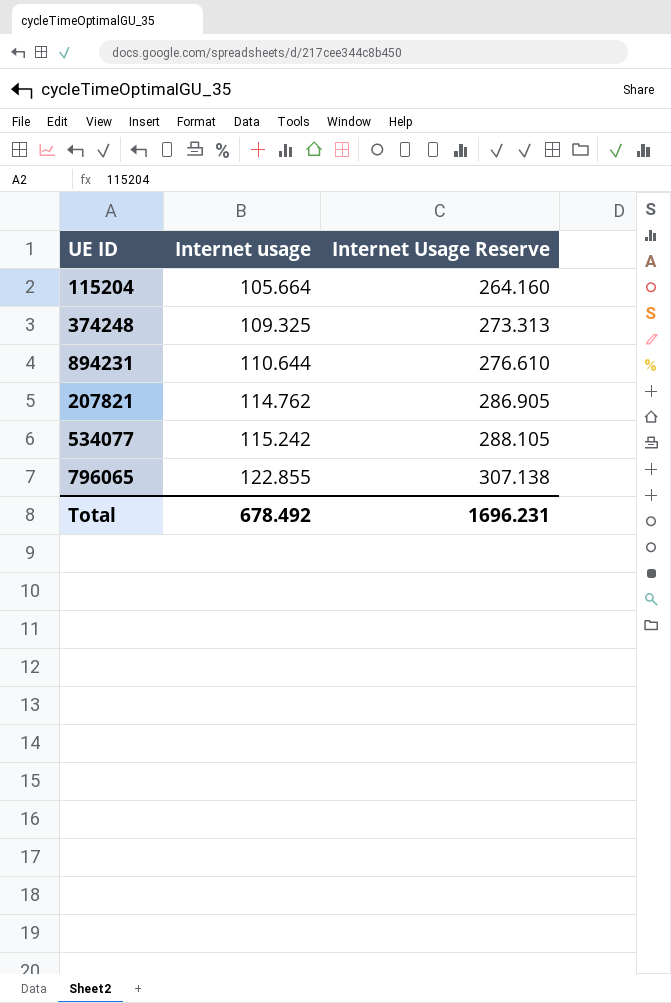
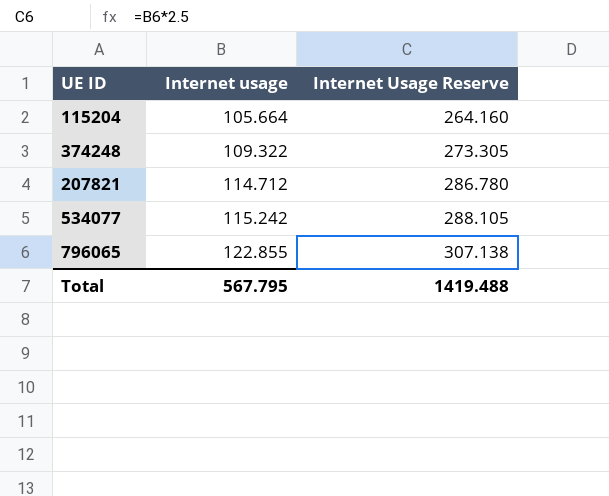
row 894231: 110.644 | 276.610 -> none
374248 | Internet usage: 109.325 -> 109.322
374248 | Internet Usage Reserve: 273.313 -> 273.305
207821 | Internet usage: 114.762 -> 114.712
207821 | Internet Usage Reserve: 286.905 -> 286.780
Total | Internet usage: 678.492 -> 567.795
Total | Internet Usage Reserve: 1696.231 -> 1419.488

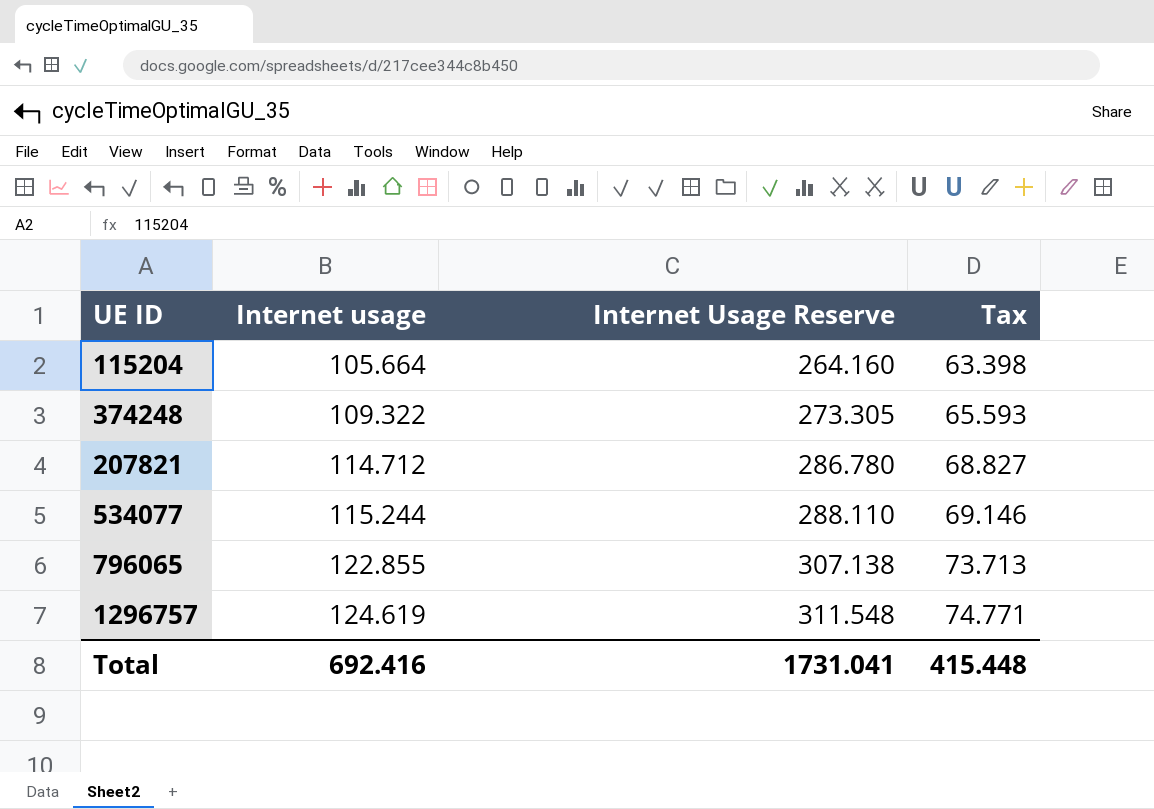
column Tax | formula: none -> [Internet usage] * 0.6
534077 | Internet usage: 115.242 -> 115.244
534077 | Internet Usage Reserve: 288.105 -> 288.110
row 1296757: none -> 124.619 | 311.548 | 74.771
Total | Internet usage: 567.795 -> 692.416
Total | Internet Usage Reserve: 1419.488 -> 1731.041

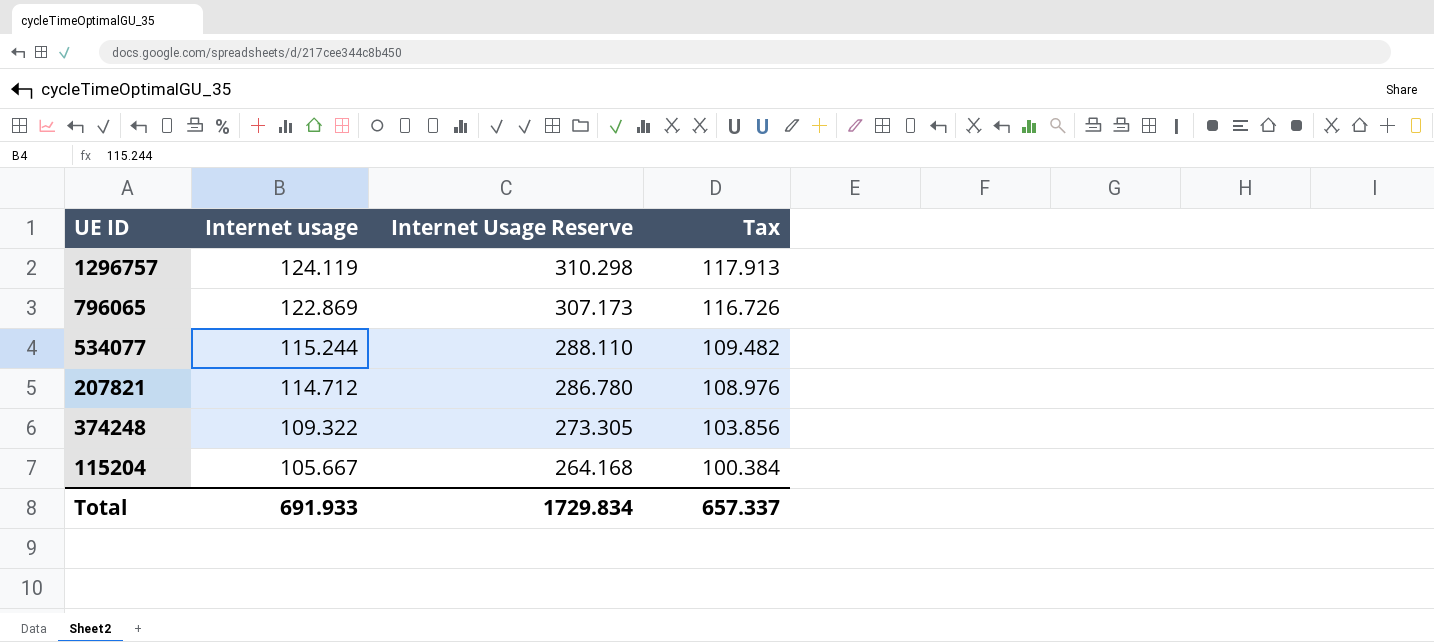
row order: Internet usage ascending -> Internet usage descending
column Tax | formula: [Internet usage] * 0.6 -> [Internet usage] * 0.95
1296757 | Internet usage: 124.619 -> 124.119
1296757 | Internet Usage Reserve: 311.548 -> 310.298
796065 | Internet usage: 122.855 -> 122.869
796065 | Internet Usage Reserve: 307.138 -> 307.173
115204 | Internet usage: 105.664 -> 105.667
115204 | Internet Usage Reserve: 264.160 -> 264.168
Total | Internet usage: 692.416 -> 691.933
Total | Internet Usage Reserve: 1731.041 -> 1729.834
Total | Tax: 415.448 -> 657.337

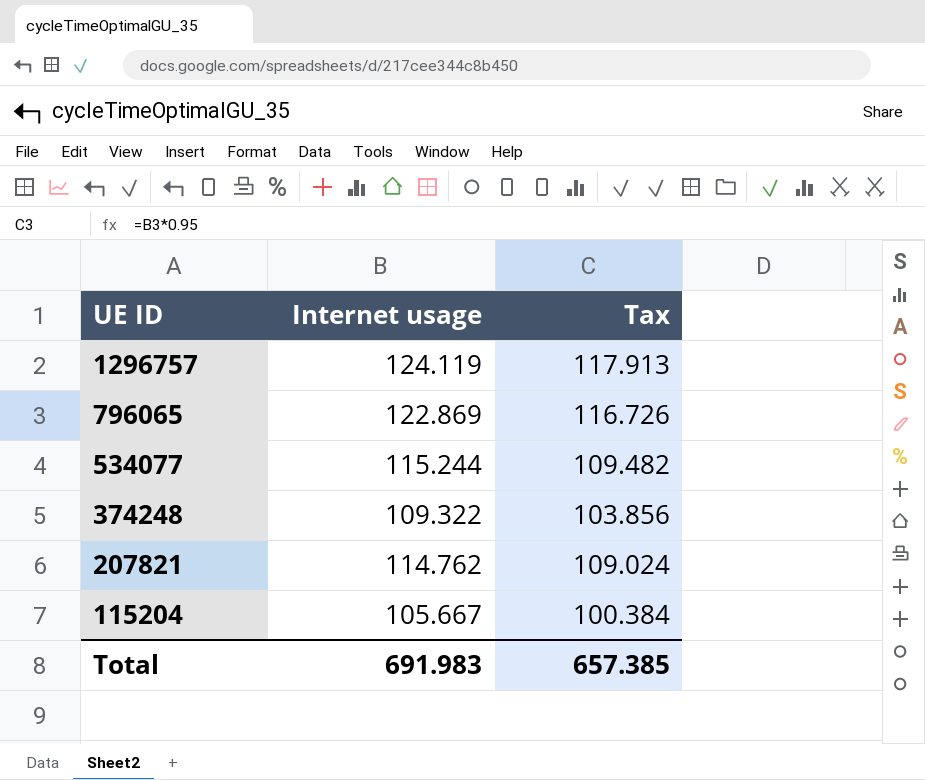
row order: Internet usage descending -> UE ID descending
column Internet Usage Reserve | formula: [Internet usage] * 2.5 -> none
207821 | Internet usage: 114.712 -> 114.762
207821 | Tax: 108.976 -> 109.024
Total | Internet usage: 691.933 -> 691.983
Total | Tax: 657.337 -> 657.385

